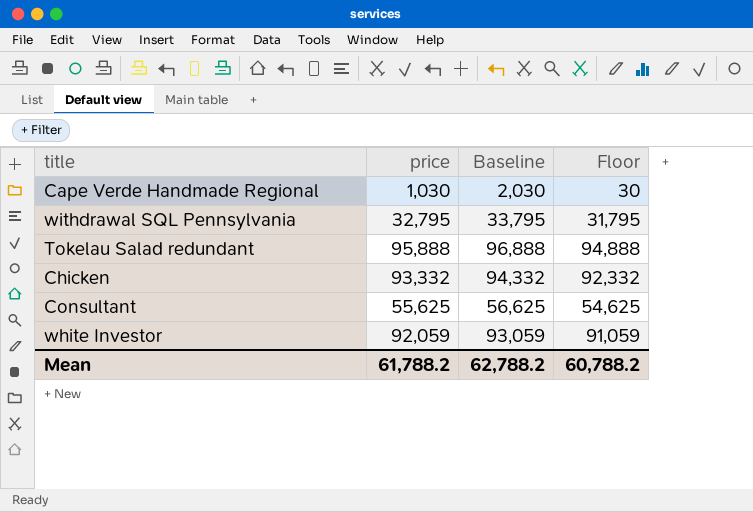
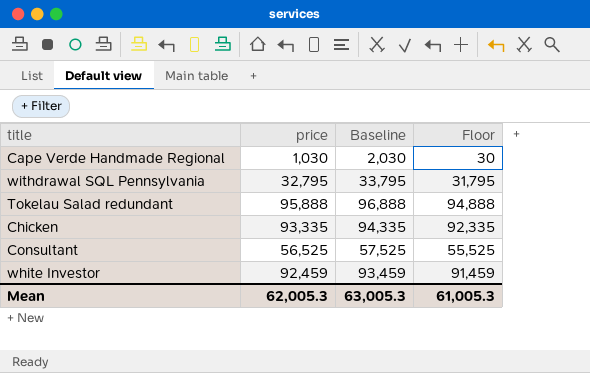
Chicken | price: 93,332 -> 93,335
Chicken | Baseline: 94,332 -> 94,335
Chicken | Floor: 92,332 -> 92,335
Consultant | price: 55,625 -> 56,525
Consultant | Baseline: 56,625 -> 57,525
Consultant | Floor: 54,625 -> 55,525
white Investor | price: 92,059 -> 92,459
white Investor | Baseline: 93,059 -> 93,459
white Investor | Floor: 91,059 -> 91,459
Mean | price: 61,788.2 -> 62,005.3
Mean | Baseline: 62,788.2 -> 63,005.3
Mean | Floor: 60,788.2 -> 61,005.3

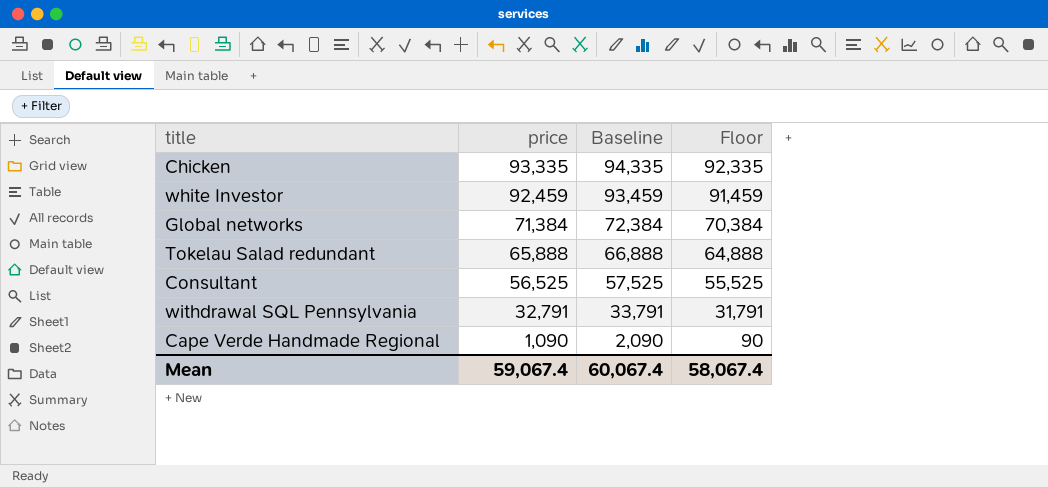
row order: none -> price descending
row Global networks: none -> 71,384 | 72,384 | 70,384
Tokelau Salad redundant | price: 95,888 -> 65,888
Tokelau Salad redundant | Baseline: 96,888 -> 66,888
Tokelau Salad redundant | Floor: 94,888 -> 64,888
withdrawal SQL Pennsylvania | price: 32,795 -> 32,791
withdrawal SQL Pennsylvania | Baseline: 33,795 -> 33,791
withdrawal SQL Pennsylvania | Floor: 31,795 -> 31,791
Cape Verde Handmade Regional | price: 1,030 -> 1,090
Cape Verde Handmade Regional | Baseline: 2,030 -> 2,090
Cape Verde Handmade Regional | Floor: 30 -> 90
Mean | price: 62,005.3 -> 59,067.4
Mean | Baseline: 63,005.3 -> 60,067.4
Mean | Floor: 61,005.3 -> 58,067.4

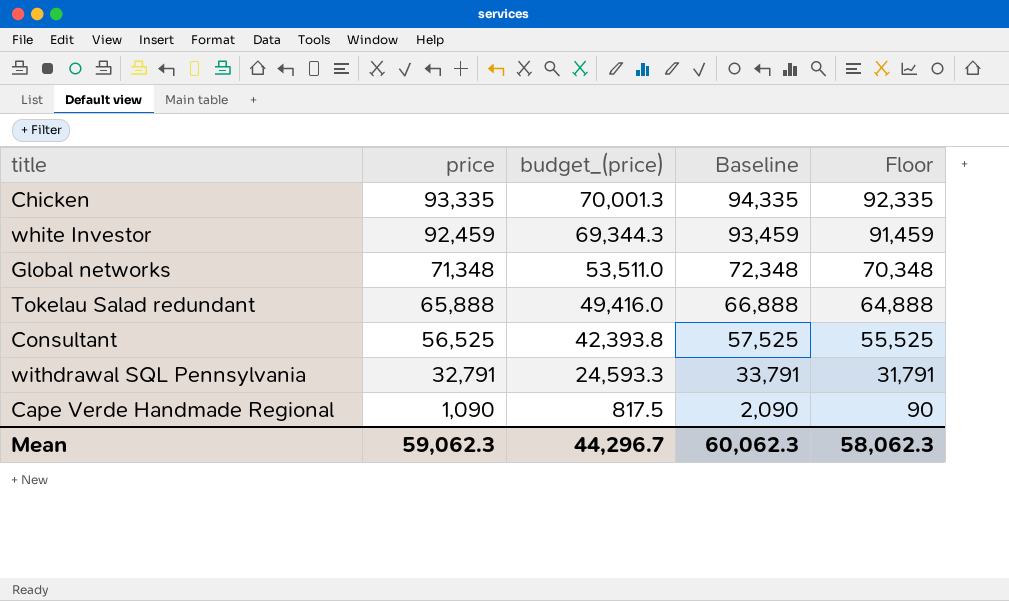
column budget_(price) | formula: none -> [price] * 0.75
Global networks | price: 71,384 -> 71,348
Global networks | Baseline: 72,384 -> 72,348
Global networks | Floor: 70,384 -> 70,348
Mean | price: 59,067.4 -> 59,062.3
Mean | Baseline: 60,067.4 -> 60,062.3
Mean | Floor: 58,067.4 -> 58,062.3

